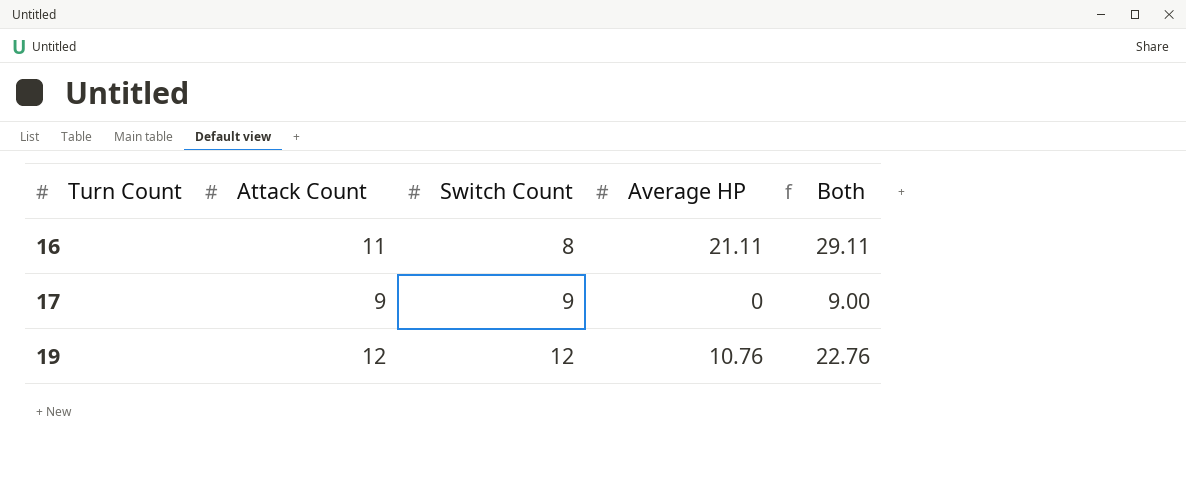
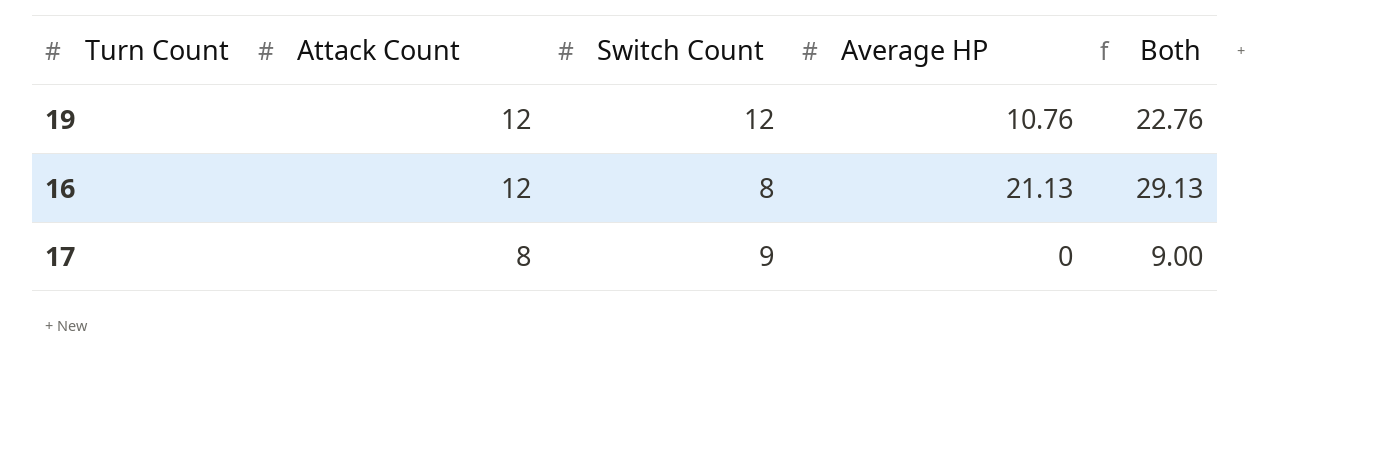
row order: Turn Count ascending -> Attack Count descending
16 | Attack Count: 11 -> 12
16 | Average HP: 21.11 -> 21.13
16 | Both: 29.11 -> 29.13
17 | Attack Count: 9 -> 8

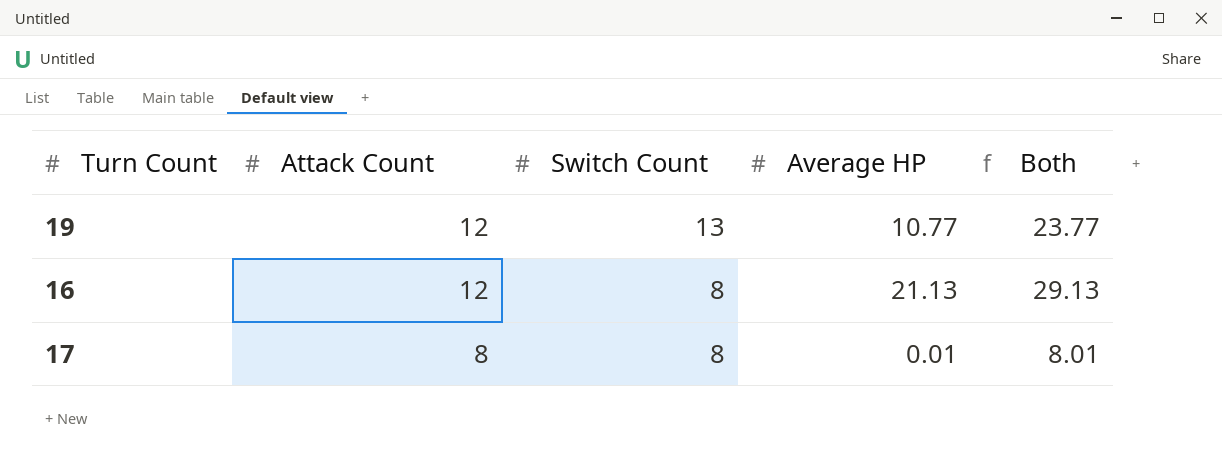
19 | Switch Count: 12 -> 13
19 | Average HP: 10.76 -> 10.77
19 | Both: 22.76 -> 23.77
17 | Switch Count: 9 -> 8
17 | Average HP: 0 -> 0.01
17 | Both: 9.00 -> 8.01

